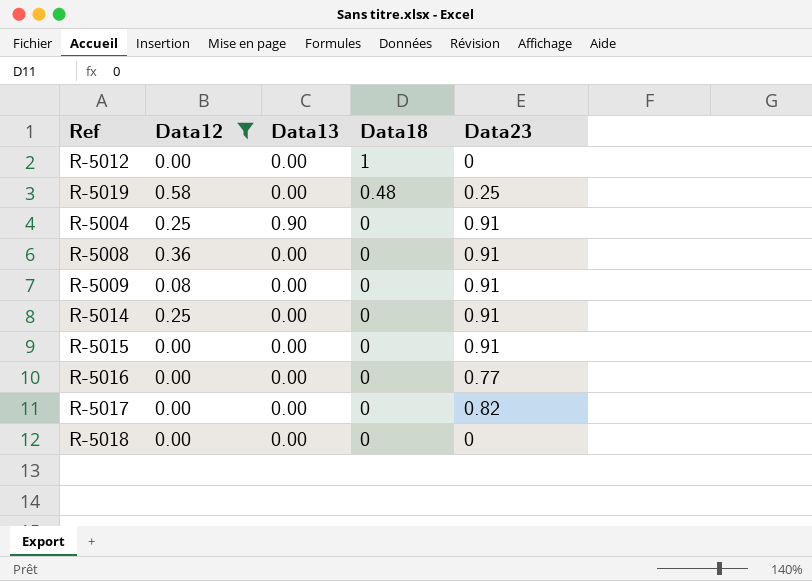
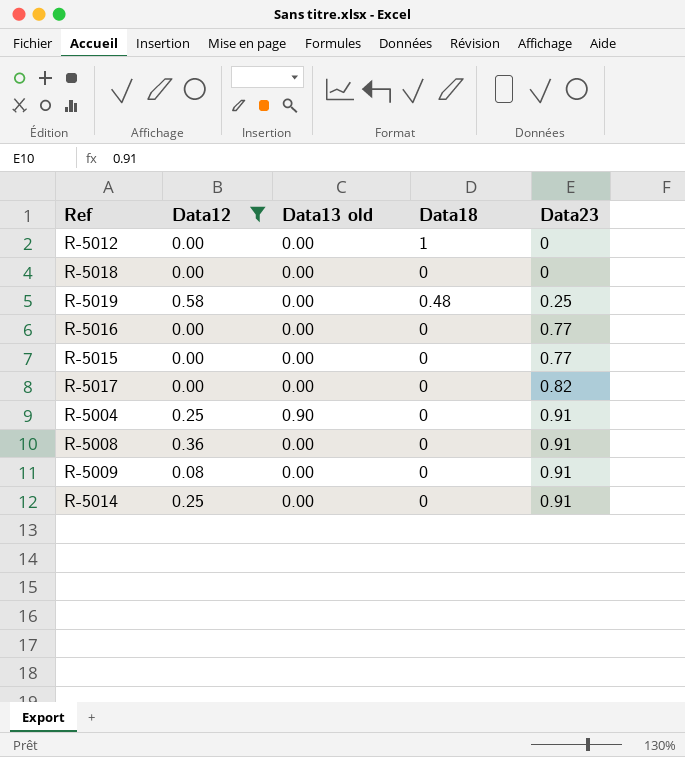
row order: Data18 descending -> Data23 ascending
column name: Data13 -> Data13 old
R-5015 | Data23: 0.91 -> 0.77

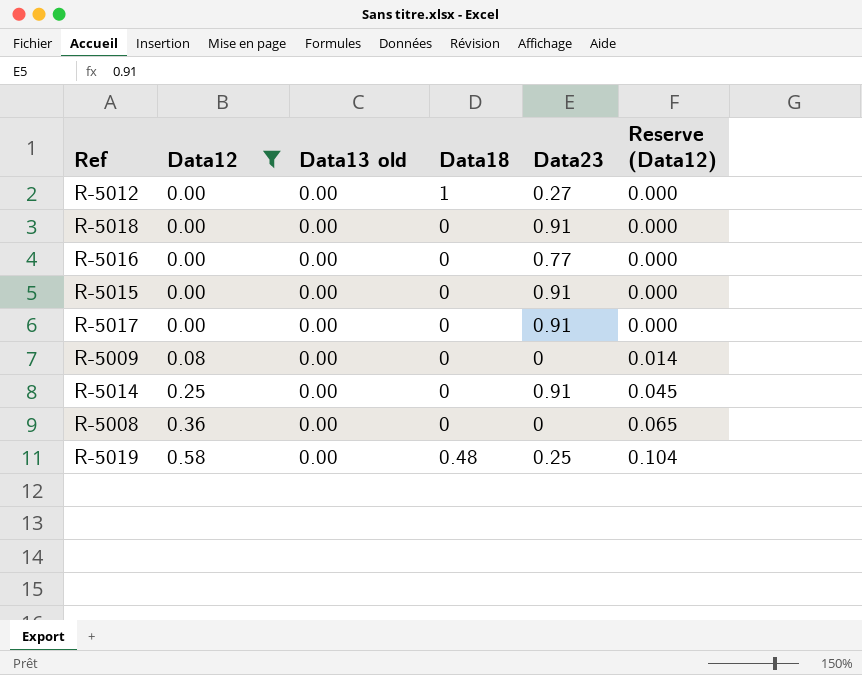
row order: Data23 ascending -> Data12 ascending
column Reserve (Data12) | formula: none -> [Data12] * 0.18
row R-5004: 0.25 | 0.90 | 0 | 0.91 -> none
R-5012 | Data23: 0 -> 0.27
R-5018 | Data23: 0 -> 0.91
R-5015 | Data23: 0.77 -> 0.91
R-5017 | Data23: 0.82 -> 0.91
R-5009 | Data23: 0.91 -> 0
R-5008 | Data23: 0.91 -> 0

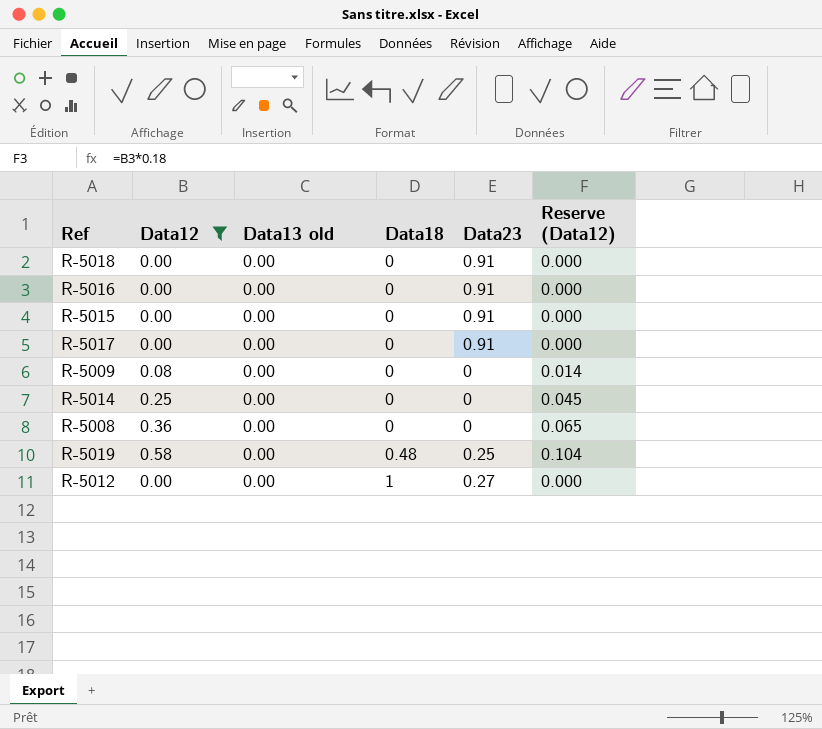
row order: Data12 ascending -> Data18 ascending
R-5016 | Data23: 0.77 -> 0.91
R-5014 | Data23: 0.91 -> 0

